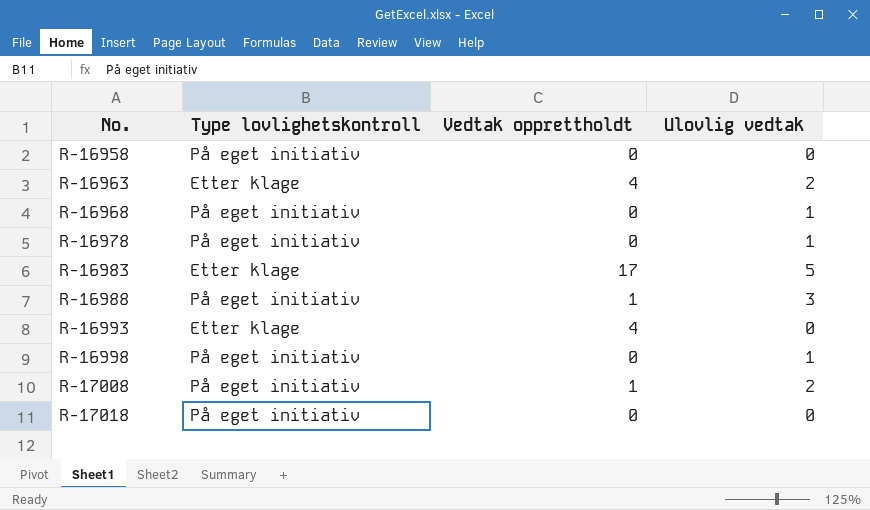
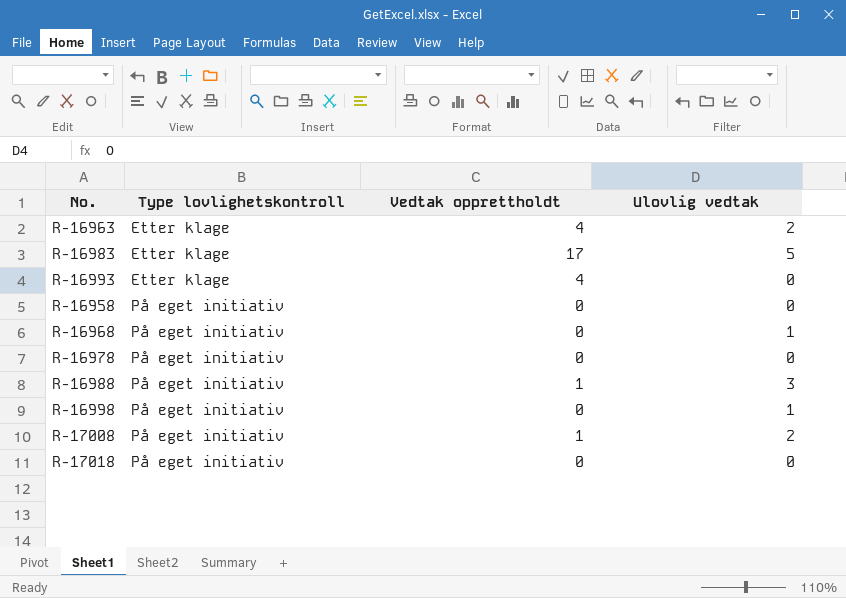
row order: No. ascending -> Type lovlighetskontroll ascending
R-16978 | Ulovlig vedtak: 1 -> 0

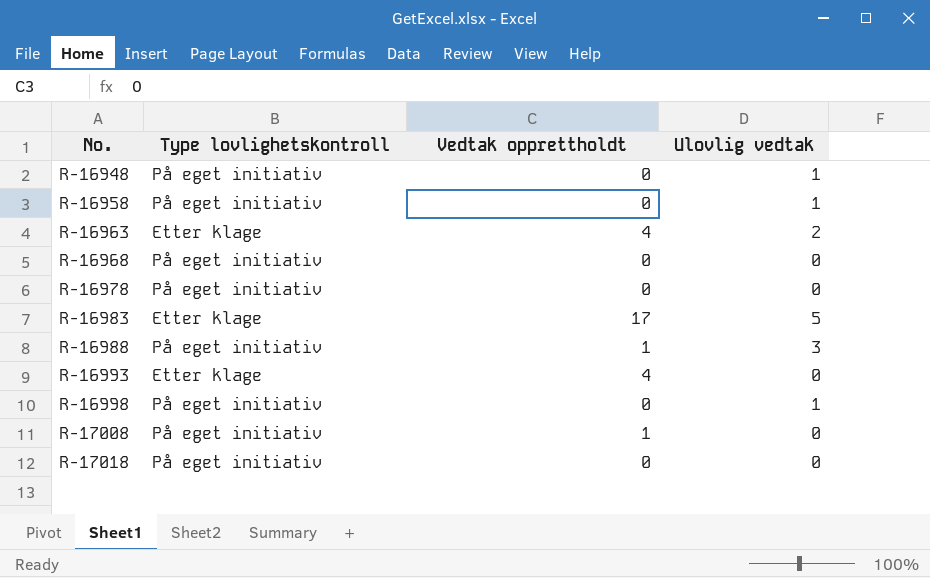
row order: Type lovlighetskontroll ascending -> No. ascending
row R-16948: none -> På eget initiativ | 0 | 1
R-16958 | Ulovlig vedtak: 0 -> 1
R-16968 | Ulovlig vedtak: 1 -> 0
R-17008 | Ulovlig vedtak: 2 -> 0

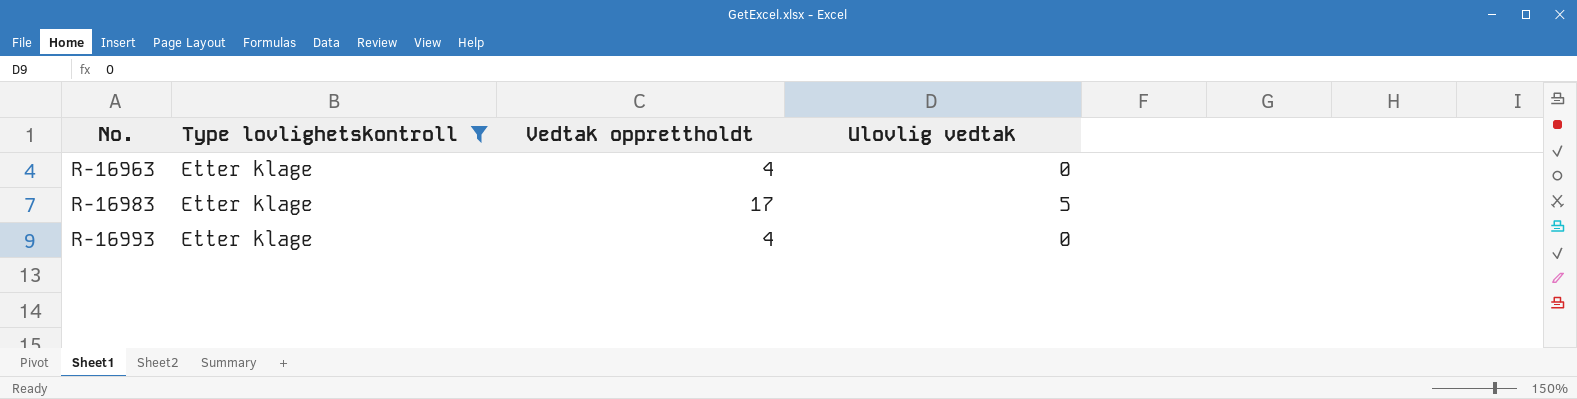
filter: none -> Type lovlighetskontroll = Etter klage
R-16963 | Ulovlig vedtak: 2 -> 0

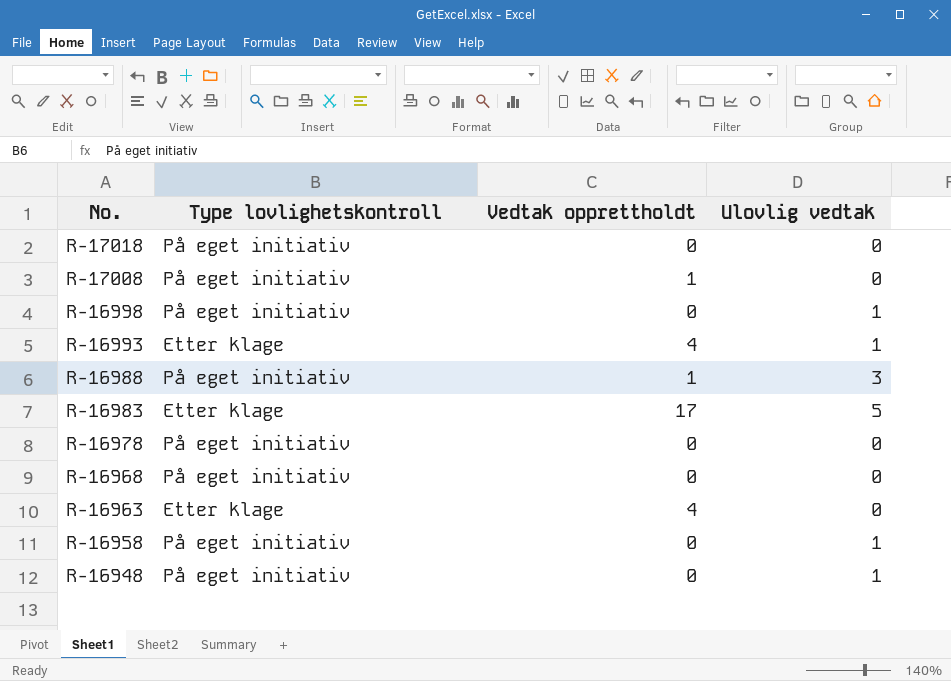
filter: Type lovlighetskontroll = Etter klage -> none
row order: No. ascending -> No. descending
R-16993 | Ulovlig vedtak: 0 -> 1

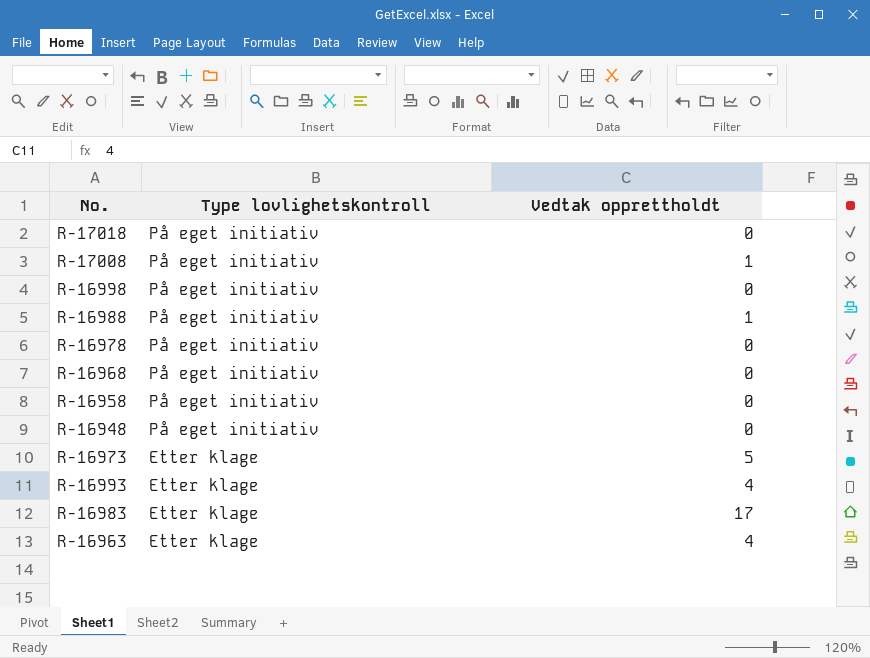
row order: No. descending -> Type lovlighetskontroll descending
column Ulovlig vedtak | position: 4 -> none
row R-16973: none -> Etter klage | 5

